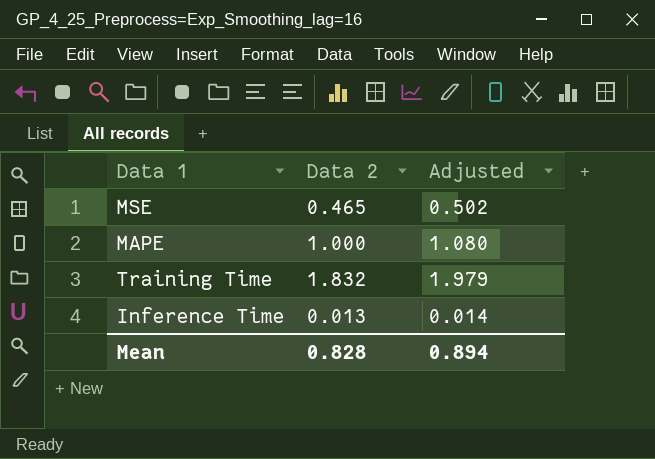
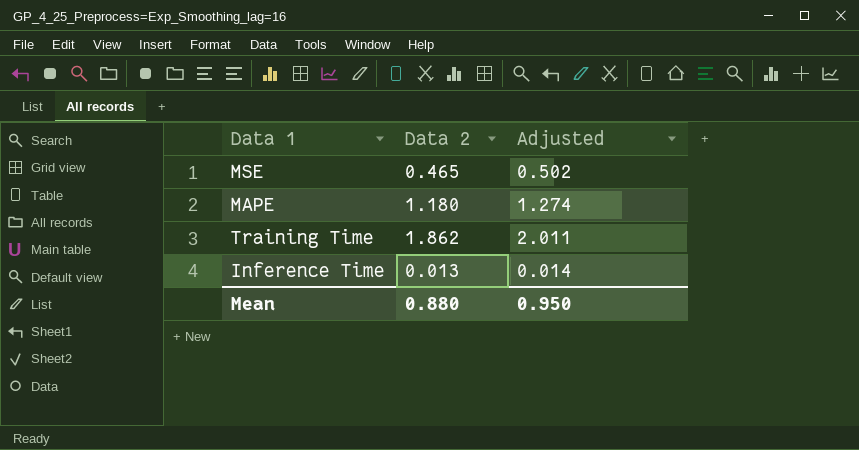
MAPE | Data 2: 1.000 -> 1.180
MAPE | Adjusted: 1.080 -> 1.274
Training Time | Data 2: 1.832 -> 1.862
Training Time | Adjusted: 1.979 -> 2.011
Mean | Data 2: 0.828 -> 0.880
Mean | Adjusted: 0.894 -> 0.950

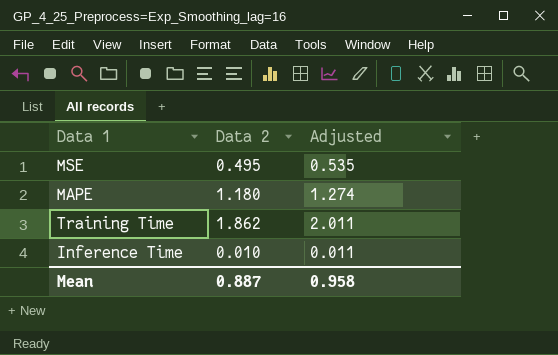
MSE | Data 2: 0.465 -> 0.495
MSE | Adjusted: 0.502 -> 0.535
Inference Time | Data 2: 0.013 -> 0.010
Inference Time | Adjusted: 0.014 -> 0.011
Mean | Data 2: 0.880 -> 0.887
Mean | Adjusted: 0.950 -> 0.958

